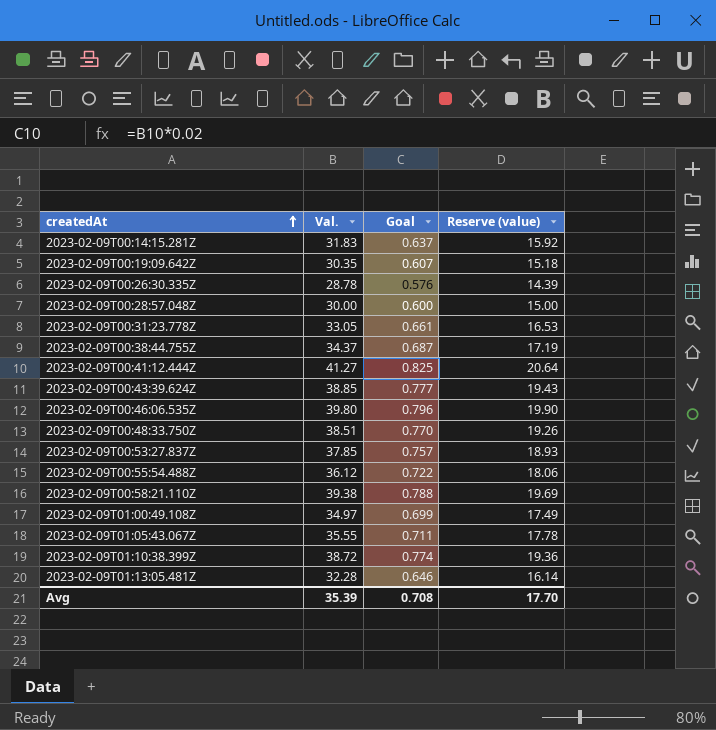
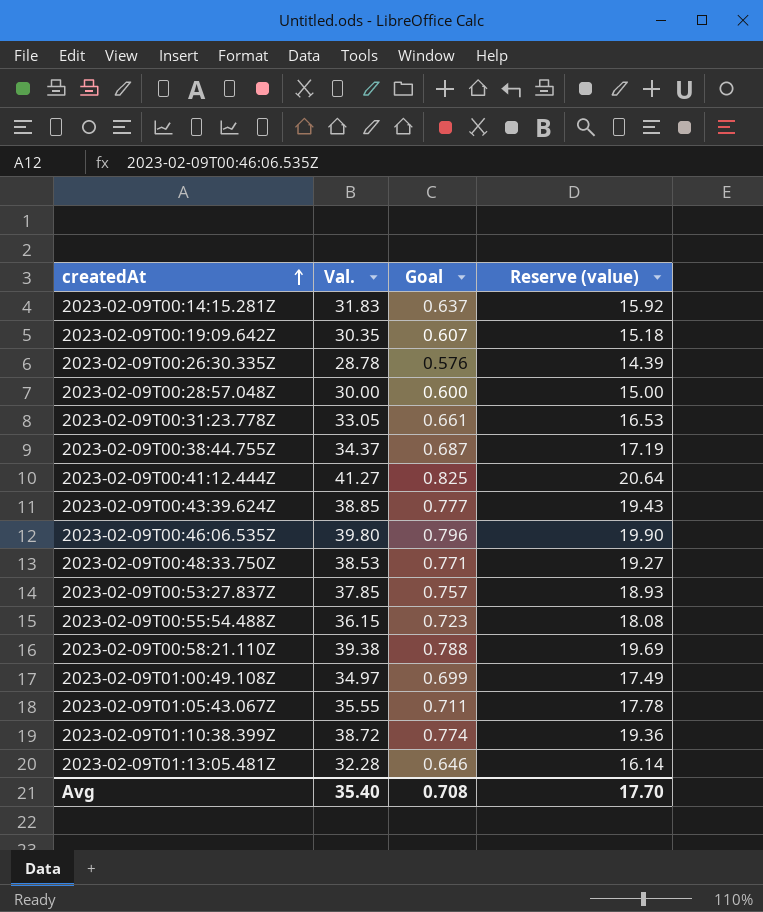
2023-02-09T00:48:33.750Z | Val.: 38.51 -> 38.53
2023-02-09T00:48:33.750Z | Goal: 0.770 -> 0.771
2023-02-09T00:48:33.750Z | Reserve (value): 19.26 -> 19.27
2023-02-09T00:55:54.488Z | Val.: 36.12 -> 36.15
2023-02-09T00:55:54.488Z | Goal: 0.722 -> 0.723
2023-02-09T00:55:54.488Z | Reserve (value): 18.06 -> 18.08
Avg | Val.: 35.39 -> 35.40

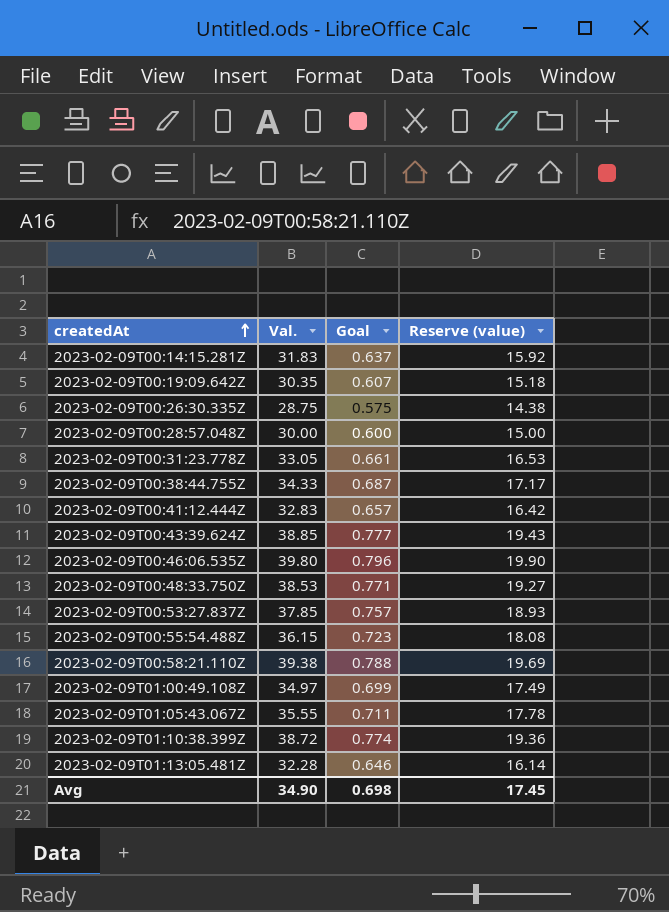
2023-02-09T00:26:30.335Z | Val.: 28.78 -> 28.75
2023-02-09T00:26:30.335Z | Goal: 0.576 -> 0.575
2023-02-09T00:26:30.335Z | Reserve (value): 14.39 -> 14.38
2023-02-09T00:38:44.755Z | Val.: 34.37 -> 34.33
2023-02-09T00:38:44.755Z | Reserve (value): 17.19 -> 17.17
2023-02-09T00:41:12.444Z | Val.: 41.27 -> 32.83
2023-02-09T00:41:12.444Z | Goal: 0.825 -> 0.657
2023-02-09T00:41:12.444Z | Reserve (value): 20.64 -> 16.42
Avg | Val.: 35.40 -> 34.90
Avg | Goal: 0.708 -> 0.698
Avg | Reserve (value): 17.70 -> 17.45

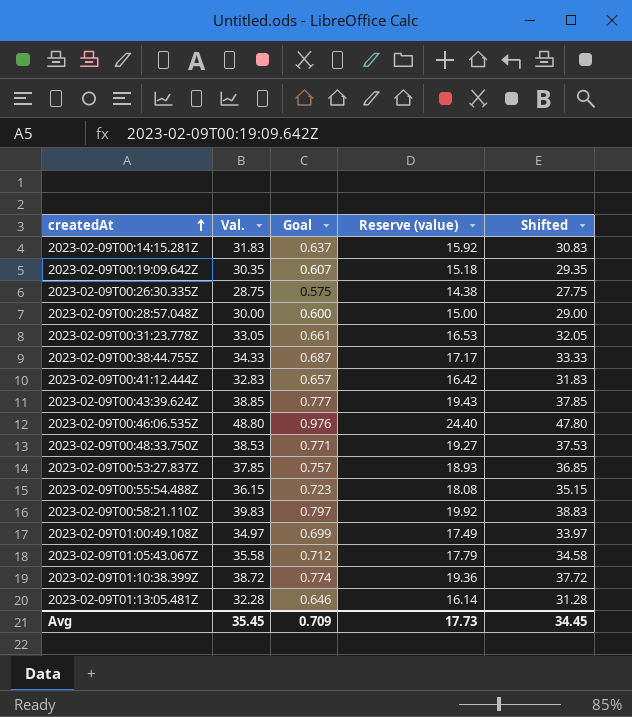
column Shifted | formula: none -> [Val.] - 1
2023-02-09T00:46:06.535Z | Val.: 39.80 -> 48.80
2023-02-09T00:46:06.535Z | Goal: 0.796 -> 0.976
2023-02-09T00:46:06.535Z | Reserve (value): 19.90 -> 24.40
2023-02-09T00:58:21.110Z | Val.: 39.38 -> 39.83
2023-02-09T00:58:21.110Z | Goal: 0.788 -> 0.797
2023-02-09T00:58:21.110Z | Reserve (value): 19.69 -> 19.92
2023-02-09T01:05:43.067Z | Val.: 35.55 -> 35.58
2023-02-09T01:05:43.067Z | Goal: 0.711 -> 0.712
2023-02-09T01:05:43.067Z | Reserve (value): 17.78 -> 17.79
Avg | Val.: 34.90 -> 35.45
Avg | Goal: 0.698 -> 0.709
Avg | Reserve (value): 17.45 -> 17.73

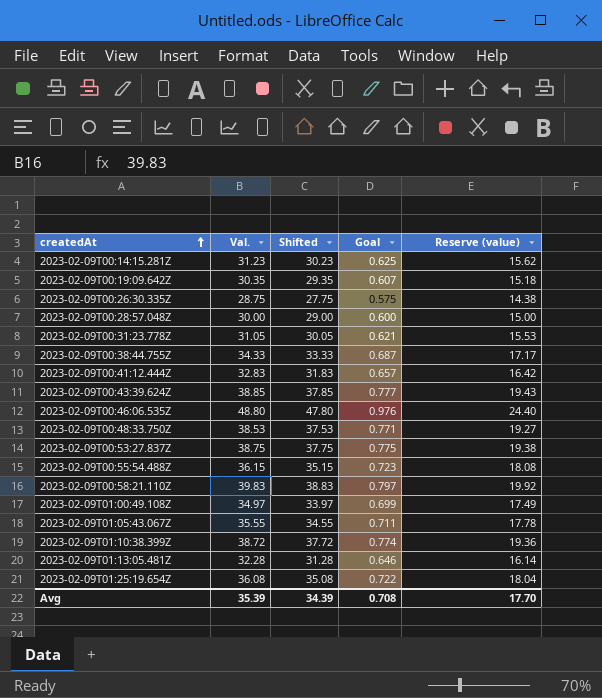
column Shifted | position: 5 -> 3
2023-02-09T00:14:15.281Z | Val.: 31.83 -> 31.23
2023-02-09T00:14:15.281Z | Shifted: 30.83 -> 30.23
2023-02-09T00:14:15.281Z | Goal: 0.637 -> 0.625
2023-02-09T00:14:15.281Z | Reserve (value): 15.92 -> 15.62
2023-02-09T00:31:23.778Z | Val.: 33.05 -> 31.05
2023-02-09T00:31:23.778Z | Shifted: 32.05 -> 30.05
2023-02-09T00:31:23.778Z | Goal: 0.661 -> 0.621
2023-02-09T00:31:23.778Z | Reserve (value): 16.53 -> 15.53
2023-02-09T00:53:27.837Z | Val.: 37.85 -> 38.75
2023-02-09T00:53:27.837Z | Shifted: 36.85 -> 37.75
2023-02-09T00:53:27.837Z | Goal: 0.757 -> 0.775
2023-02-09T00:53:27.837Z | Reserve (value): 18.93 -> 19.38
2023-02-09T01:05:43.067Z | Val.: 35.58 -> 35.55
2023-02-09T01:05:43.067Z | Shifted: 34.58 -> 34.55
2023-02-09T01:05:43.067Z | Goal: 0.712 -> 0.711
2023-02-09T01:05:43.067Z | Reserve (value): 17.79 -> 17.78
row 2023-02-09T01:25:19.654Z: none -> 36.08 | 35.08 | 0.722 | 18.04
Avg | Val.: 35.45 -> 35.39
Avg | Shifted: 34.45 -> 34.39
Avg | Goal: 0.709 -> 0.708
Avg | Reserve (value): 17.73 -> 17.70

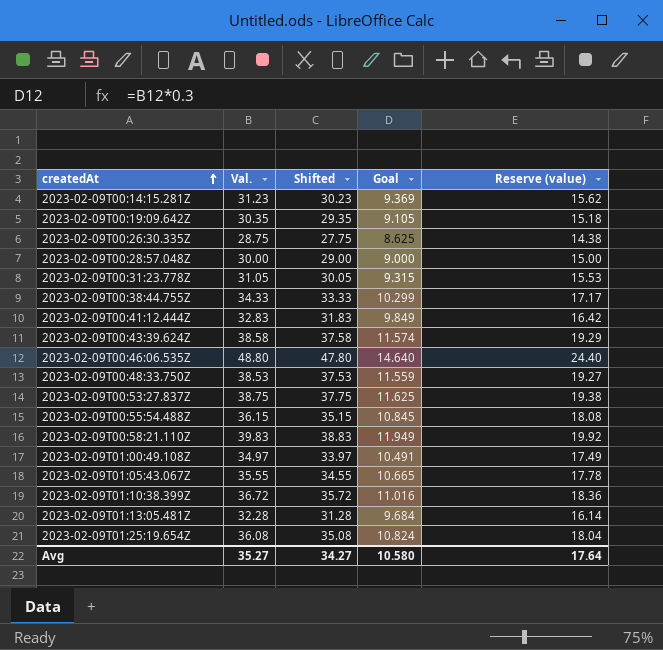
column Goal | formula: [Val.] * 0.02 -> [Val.] * 0.3
2023-02-09T00:43:39.624Z | Val.: 38.85 -> 38.58
2023-02-09T00:43:39.624Z | Shifted: 37.85 -> 37.58
2023-02-09T00:43:39.624Z | Reserve (value): 19.43 -> 19.29
2023-02-09T01:10:38.399Z | Val.: 38.72 -> 36.72
2023-02-09T01:10:38.399Z | Shifted: 37.72 -> 35.72
2023-02-09T01:10:38.399Z | Reserve (value): 19.36 -> 18.36
Avg | Val.: 35.39 -> 35.27
Avg | Shifted: 34.39 -> 34.27
Avg | Goal: 0.708 -> 10.580
Avg | Reserve (value): 17.70 -> 17.64

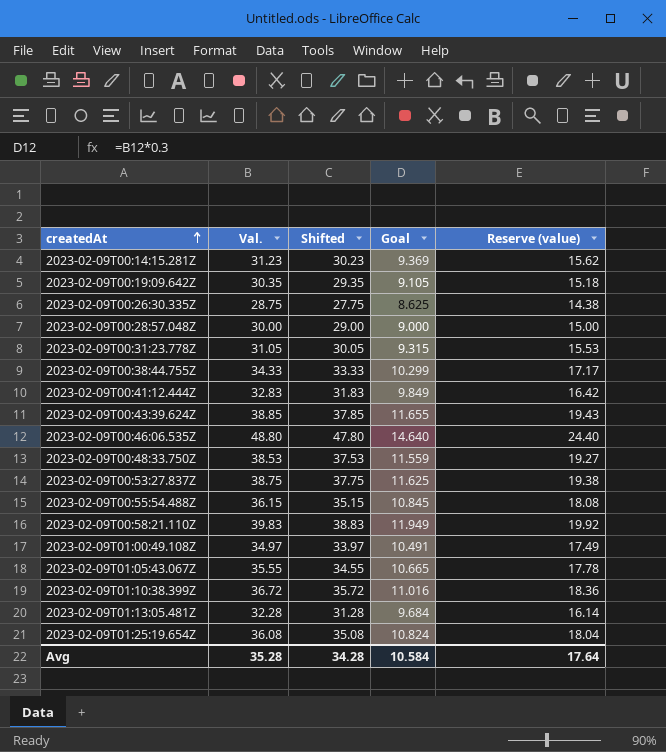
2023-02-09T00:43:39.624Z | Val.: 38.58 -> 38.85
2023-02-09T00:43:39.624Z | Shifted: 37.58 -> 37.85
2023-02-09T00:43:39.624Z | Goal: 11.574 -> 11.655
2023-02-09T00:43:39.624Z | Reserve (value): 19.29 -> 19.43
Avg | Val.: 35.27 -> 35.28
Avg | Shifted: 34.27 -> 34.28
Avg | Goal: 10.580 -> 10.584

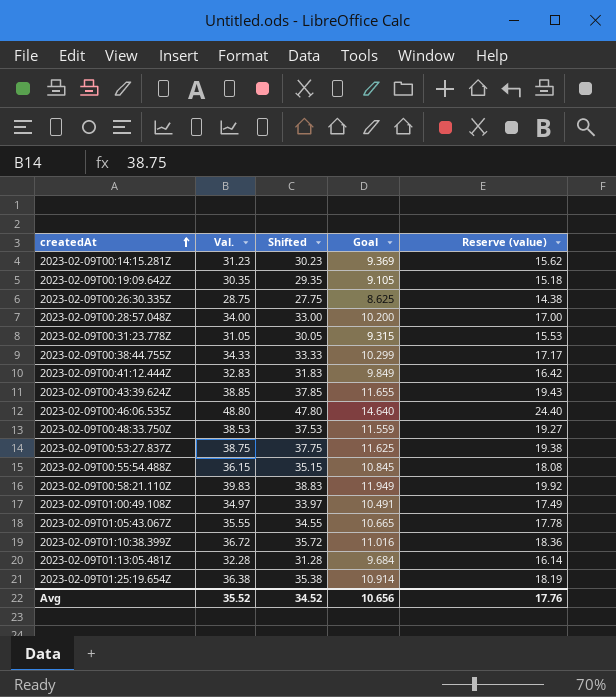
2023-02-09T00:28:57.048Z | Val.: 30.00 -> 34.00
2023-02-09T00:28:57.048Z | Shifted: 29.00 -> 33.00
2023-02-09T00:28:57.048Z | Goal: 9.000 -> 10.200
2023-02-09T00:28:57.048Z | Reserve (value): 15.00 -> 17.00
2023-02-09T01:25:19.654Z | Val.: 36.08 -> 36.38
2023-02-09T01:25:19.654Z | Shifted: 35.08 -> 35.38
2023-02-09T01:25:19.654Z | Goal: 10.824 -> 10.914
2023-02-09T01:25:19.654Z | Reserve (value): 18.04 -> 18.19
Avg | Val.: 35.28 -> 35.52
Avg | Shifted: 34.28 -> 34.52
Avg | Goal: 10.584 -> 10.656
Avg | Reserve (value): 17.64 -> 17.76

